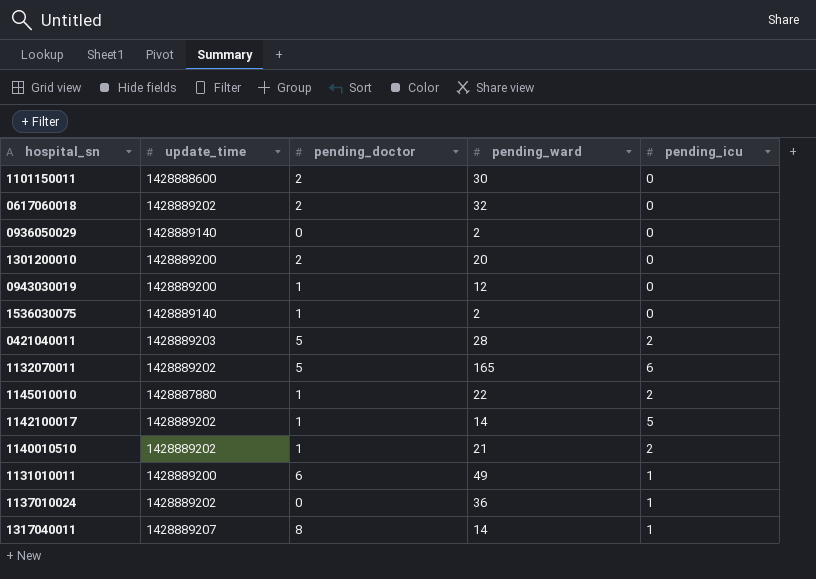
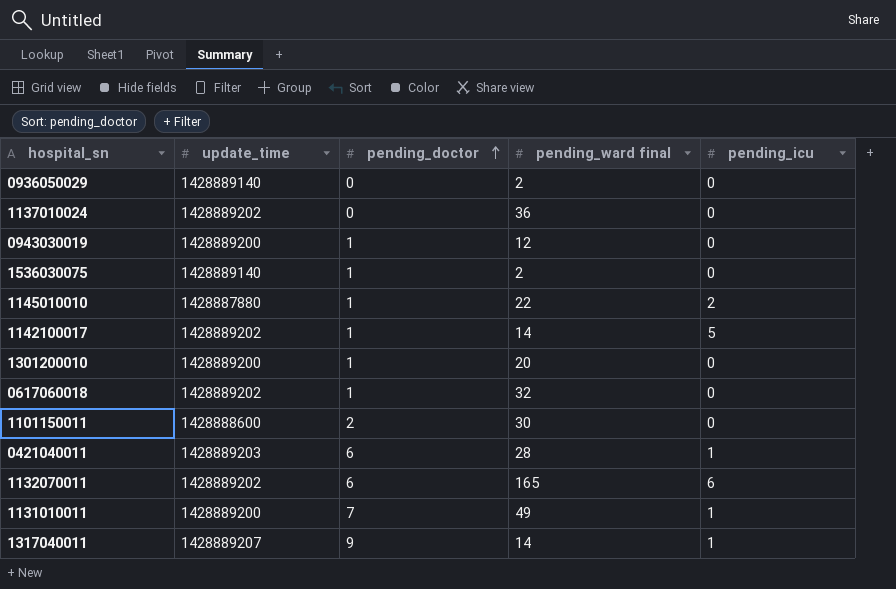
row order: none -> pending_doctor ascending
column name: pending_ward -> pending_ward final
row 1140010510: 1428889202 | 1 | 21 | 2 -> none
1137010024 | pending_icu: 1 -> 0
1301200010 | pending_doctor: 2 -> 1
0617060018 | pending_doctor: 2 -> 1
0421040011 | pending_doctor: 5 -> 6
0421040011 | pending_icu: 2 -> 1
1132070011 | pending_doctor: 5 -> 6
1131010011 | pending_doctor: 6 -> 7
1317040011 | pending_doctor: 8 -> 9

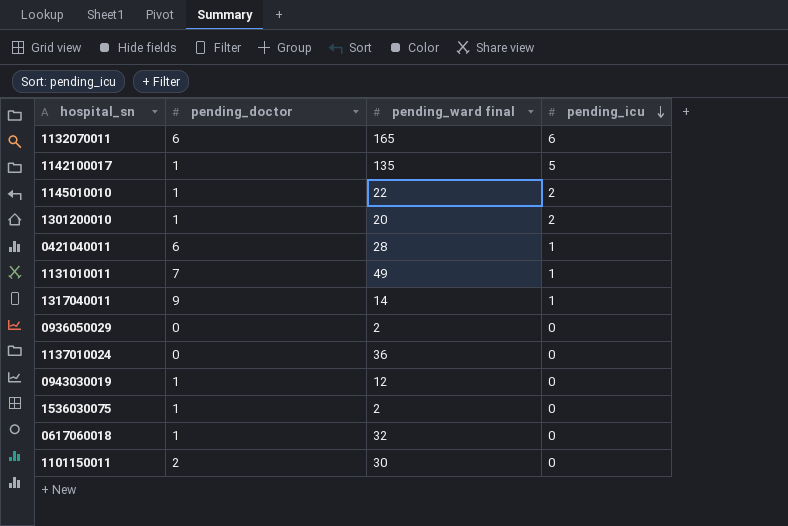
row order: pending_doctor ascending -> pending_icu descending
column update_time | position: 2 -> none
1142100017 | pending_ward final: 14 -> 135
1301200010 | pending_icu: 0 -> 2

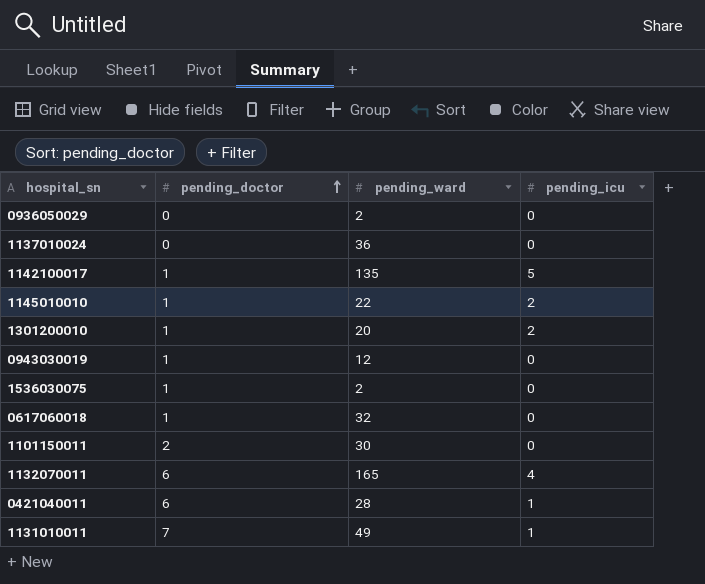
row order: pending_icu descending -> pending_doctor ascending
column name: pending_ward final -> pending_ward
row 1317040011: 9 | 14 | 1 -> none
1132070011 | pending_icu: 6 -> 4

